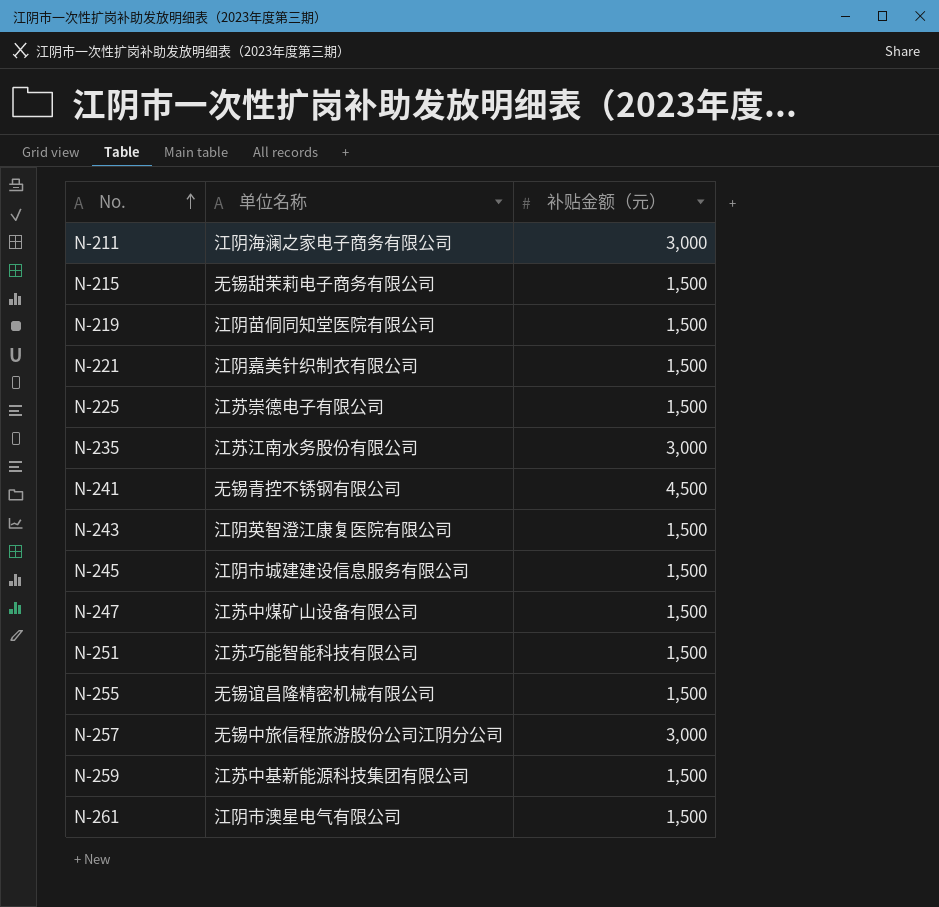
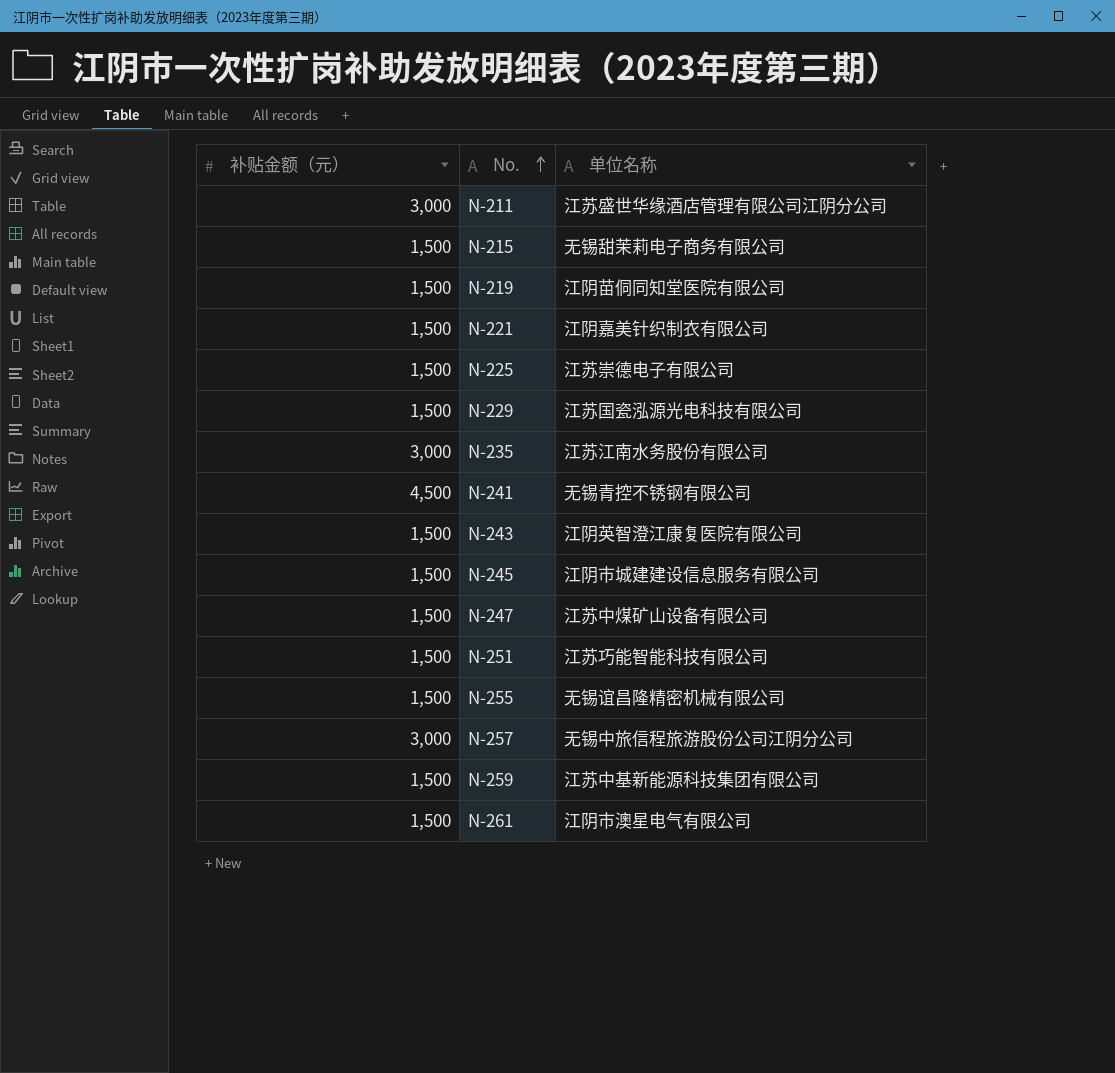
column 补贴金额（元） | position: 3 -> 1
N-211 | 单位名称: 江阴海澜之家电子商务有限公司 -> 江苏盛世华缘酒店管理有限公司江阴分公司
row N-229: none -> 1,500 | 江苏国瓷泓源光电科技有限公司

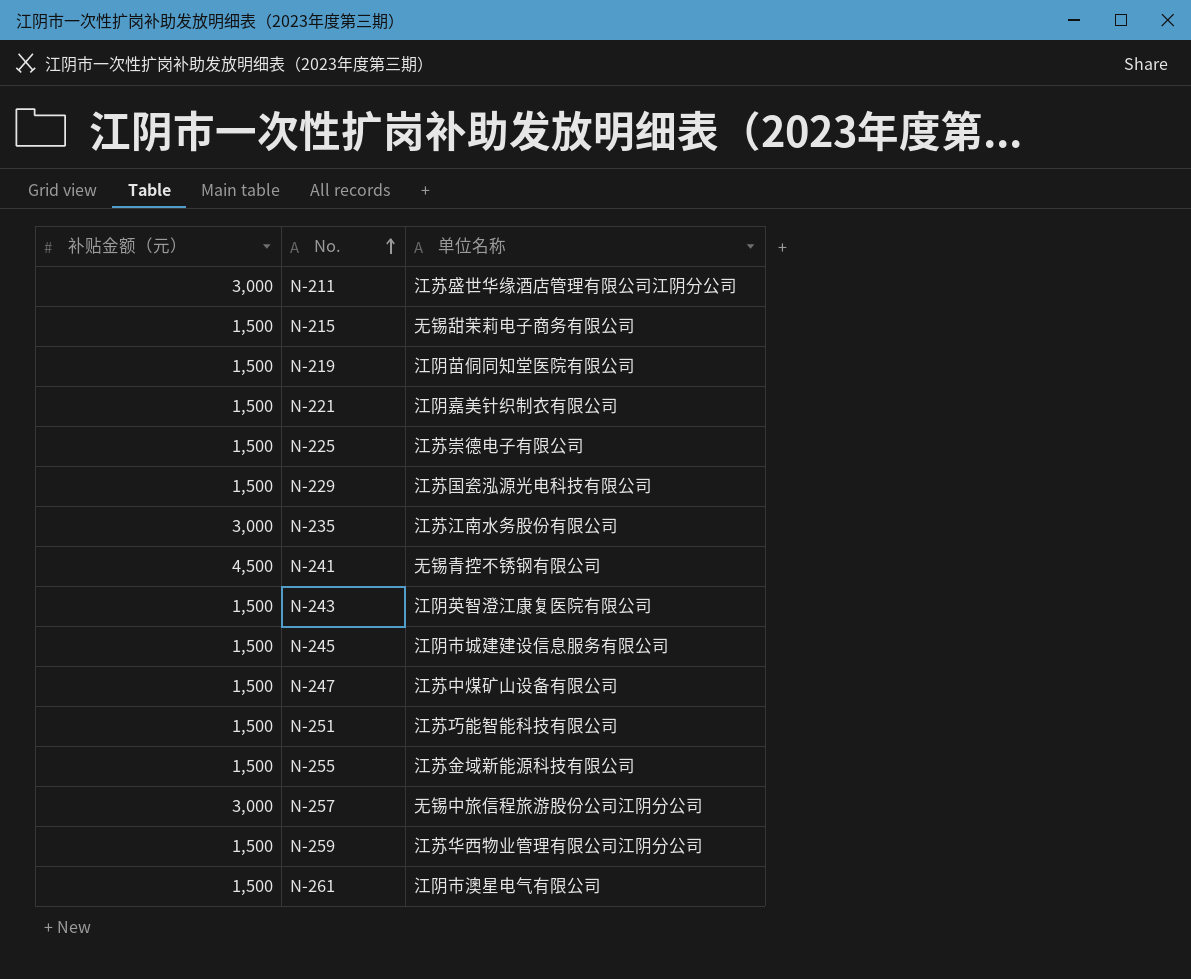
N-255 | 单位名称: 无锡谊昌隆精密机械有限公司 -> 江苏金域新能源科技有限公司
N-259 | 单位名称: 江苏中基新能源科技集团有限公司 -> 江苏华西物业管理有限公司江阴分公司

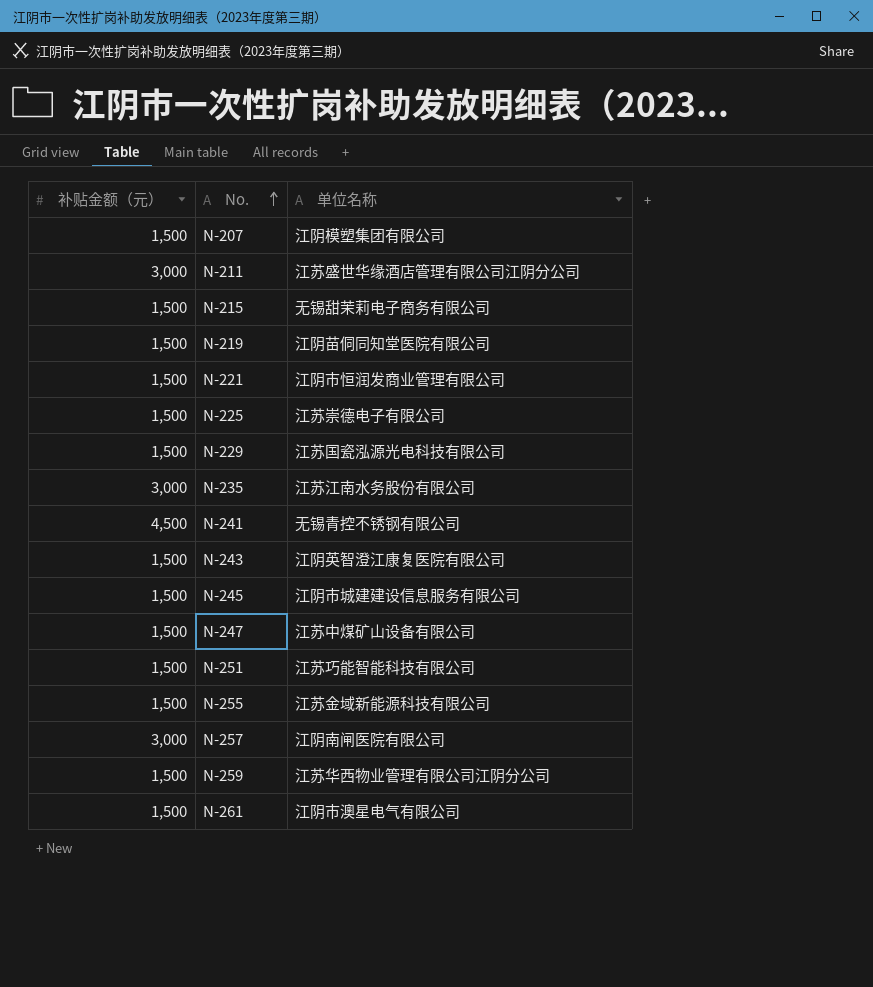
row N-207: none -> 1,500 | 江阴模塑集团有限公司
N-221 | 单位名称: 江阴嘉美针织制衣有限公司 -> 江阴市恒润发商业管理有限公司
N-257 | 单位名称: 无锡中旅信程旅游股份公司江阴分公司 -> 江阴南闸医院有限公司

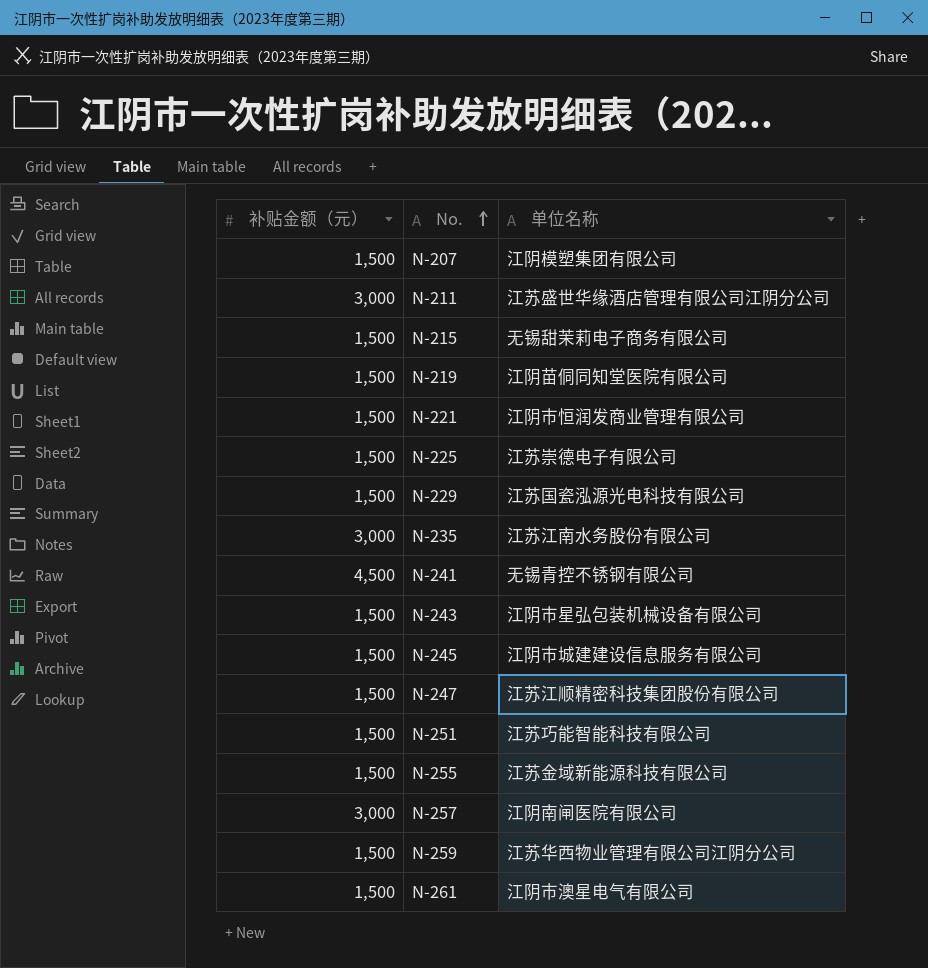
N-243 | 单位名称: 江阴英智澄江康复医院有限公司 -> 江阴市星弘包装机械设备有限公司
N-247 | 单位名称: 江苏中煤矿山设备有限公司 -> 江苏江顺精密科技集团股份有限公司

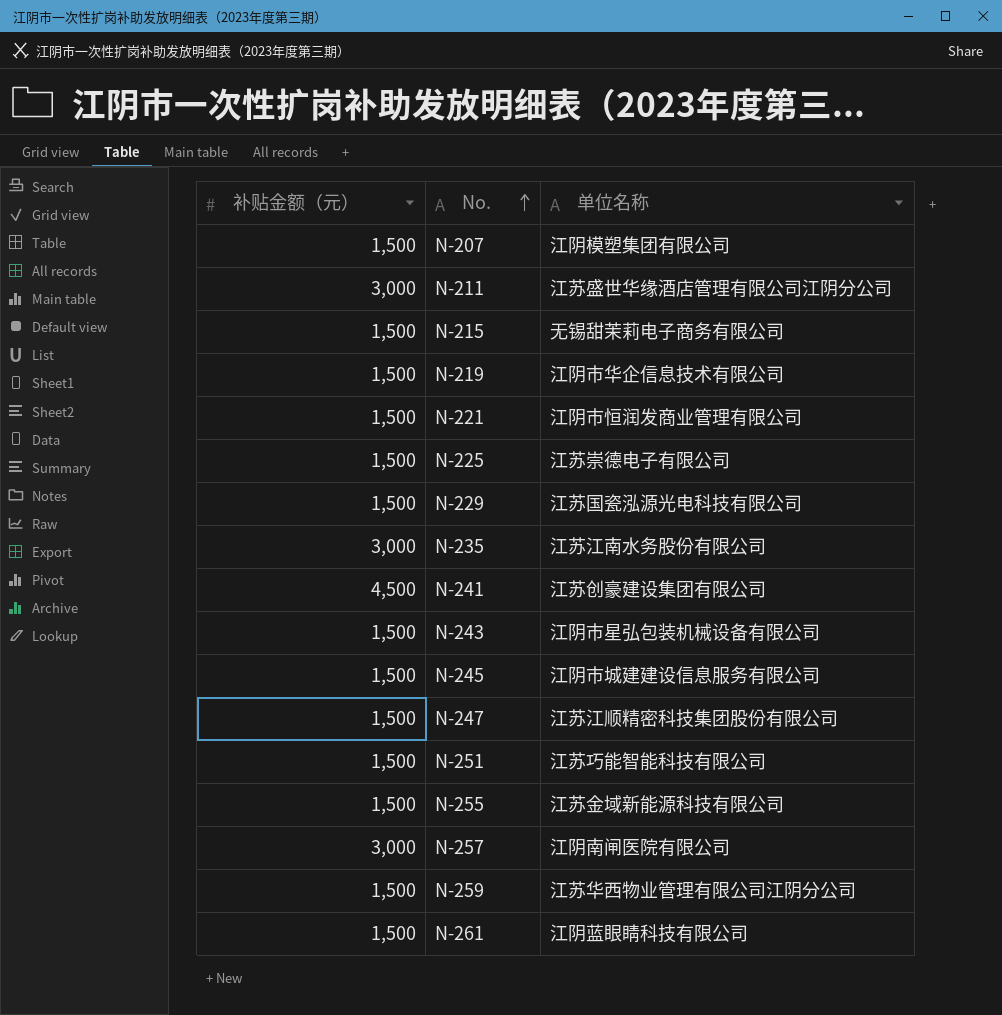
N-219 | 单位名称: 江阴苗侗同知堂医院有限公司 -> 江阴市华企信息技术有限公司
N-241 | 单位名称: 无锡青控不锈钢有限公司 -> 江苏创豪建设集团有限公司
N-261 | 单位名称: 江阴市澳星电气有限公司 -> 江阴蓝眼睛科技有限公司

